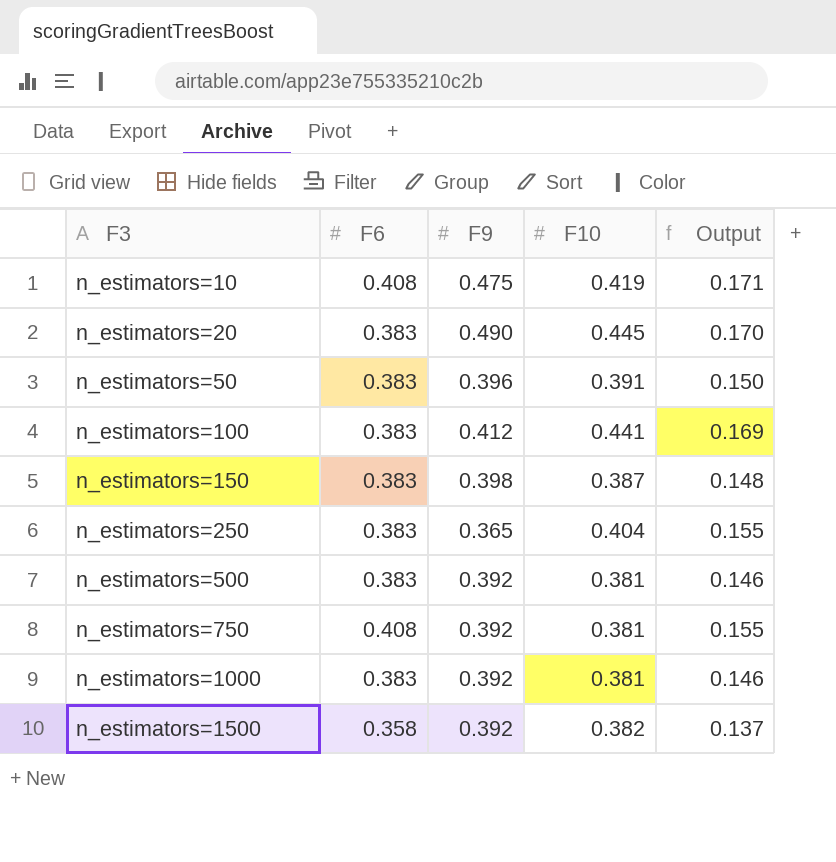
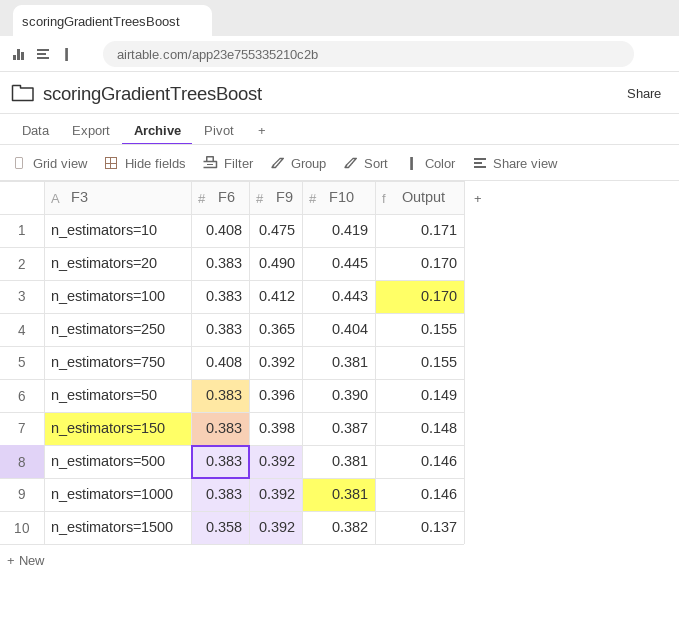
row order: F3 ascending -> Output descending
n_estimators=100 | F10: 0.441 -> 0.443
n_estimators=100 | Output: 0.169 -> 0.170
n_estimators=50 | F10: 0.391 -> 0.390
n_estimators=50 | Output: 0.150 -> 0.149

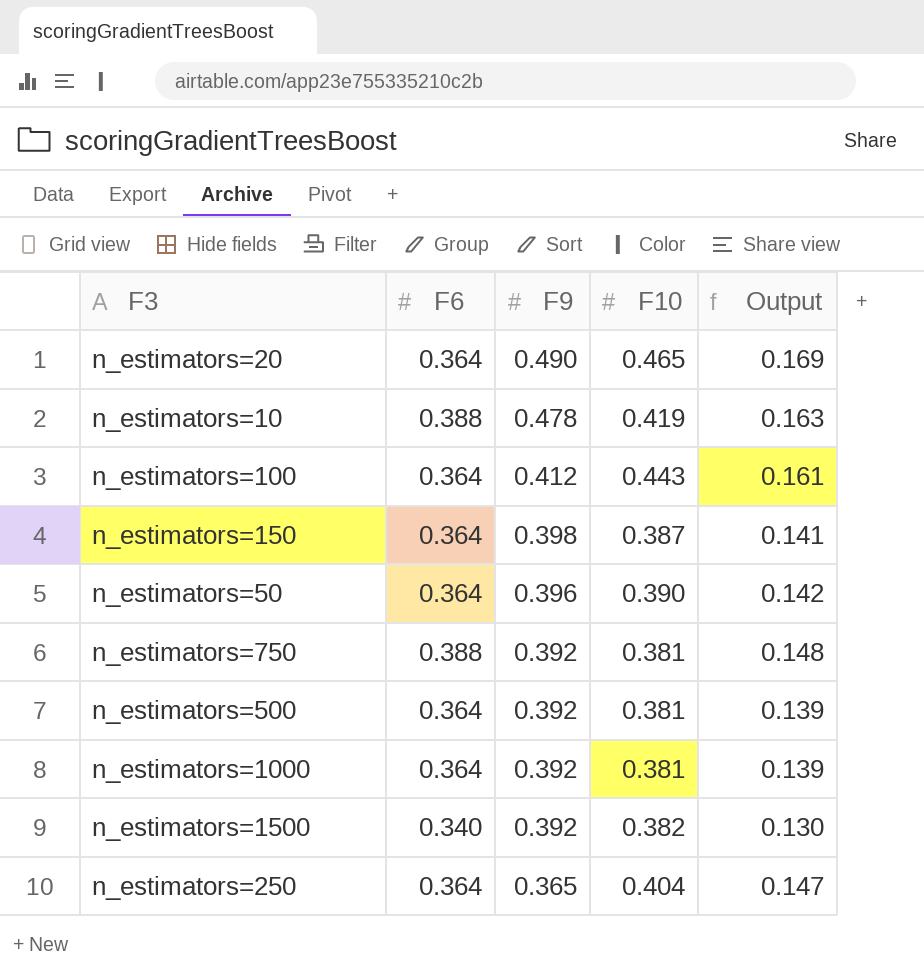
row order: Output descending -> F9 descending
n_estimators=20 | F6: 0.383 -> 0.364
n_estimators=20 | F10: 0.445 -> 0.465
n_estimators=20 | Output: 0.170 -> 0.169
n_estimators=10 | F6: 0.408 -> 0.388
n_estimators=10 | F9: 0.475 -> 0.478
n_estimators=10 | Output: 0.171 -> 0.163
n_estimators=100 | F6: 0.383 -> 0.364
n_estimators=100 | Output: 0.170 -> 0.161
n_estimators=150 | F6: 0.383 -> 0.364
n_estimators=150 | Output: 0.148 -> 0.141
n_estimators=50 | F6: 0.383 -> 0.364
n_estimators=50 | Output: 0.149 -> 0.142
n_estimators=750 | F6: 0.408 -> 0.388
n_estimators=750 | Output: 0.155 -> 0.148
n_estimators=500 | F6: 0.383 -> 0.364
n_estimators=500 | Output: 0.146 -> 0.139
n_estimators=1000 | F6: 0.383 -> 0.364
n_estimators=1000 | Output: 0.146 -> 0.139
n_estimators=1500 | F6: 0.358 -> 0.340
n_estimators=1500 | Output: 0.137 -> 0.130
n_estimators=250 | F6: 0.383 -> 0.364
n_estimators=250 | Output: 0.155 -> 0.147

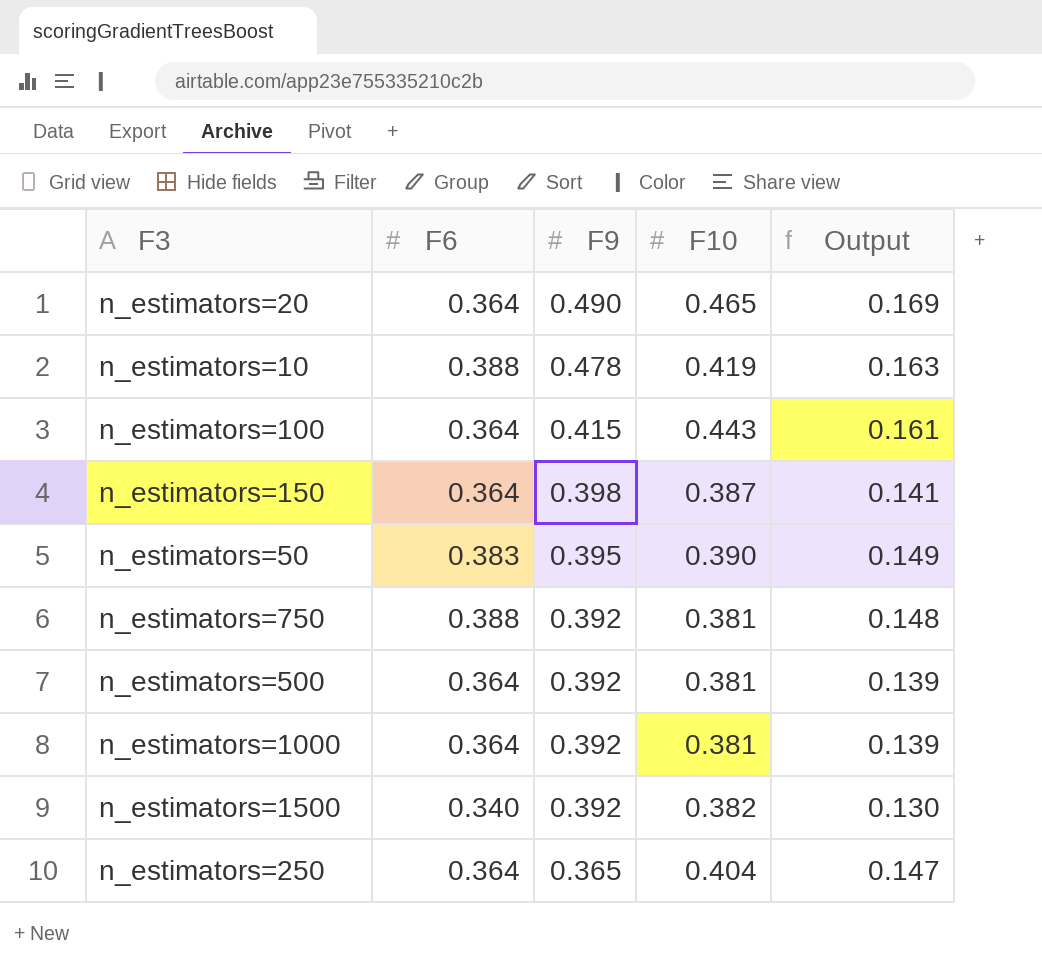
n_estimators=100 | F9: 0.412 -> 0.415
n_estimators=50 | F6: 0.364 -> 0.383
n_estimators=50 | F9: 0.396 -> 0.395
n_estimators=50 | Output: 0.142 -> 0.149

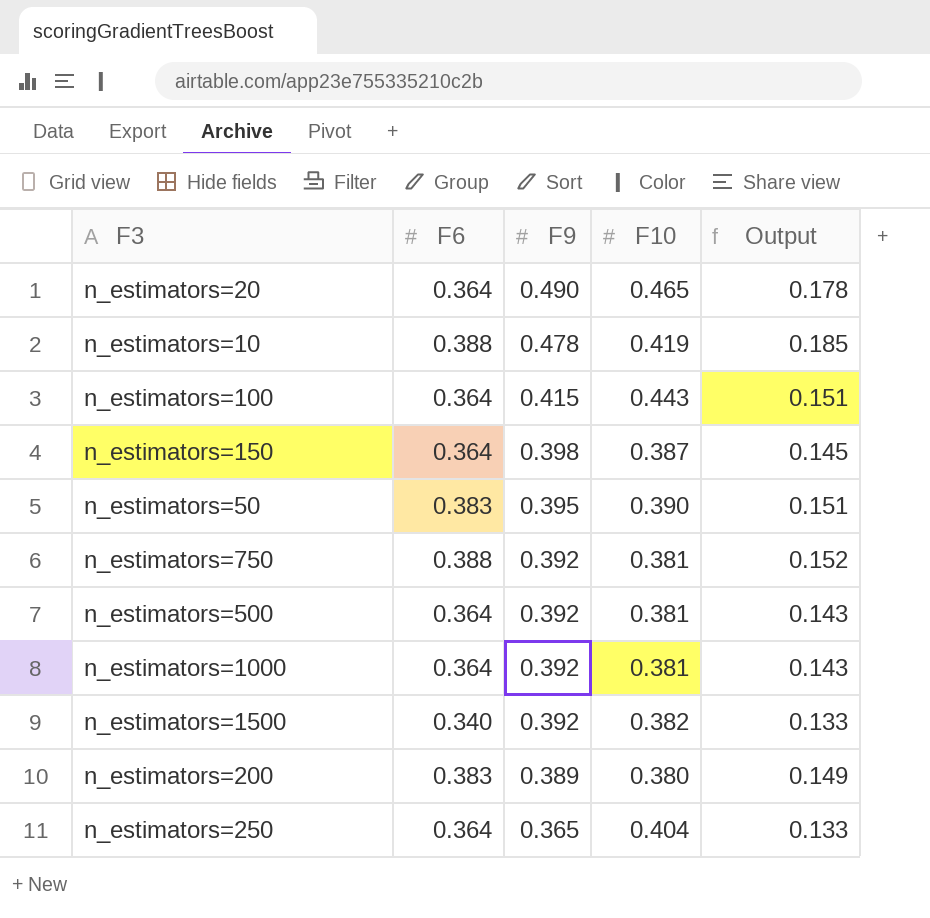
column Output | formula: [F6] * [F10] -> [F6] * [F9]
row n_estimators=200: none -> 0.383 | 0.389 | 0.380 | 0.149

